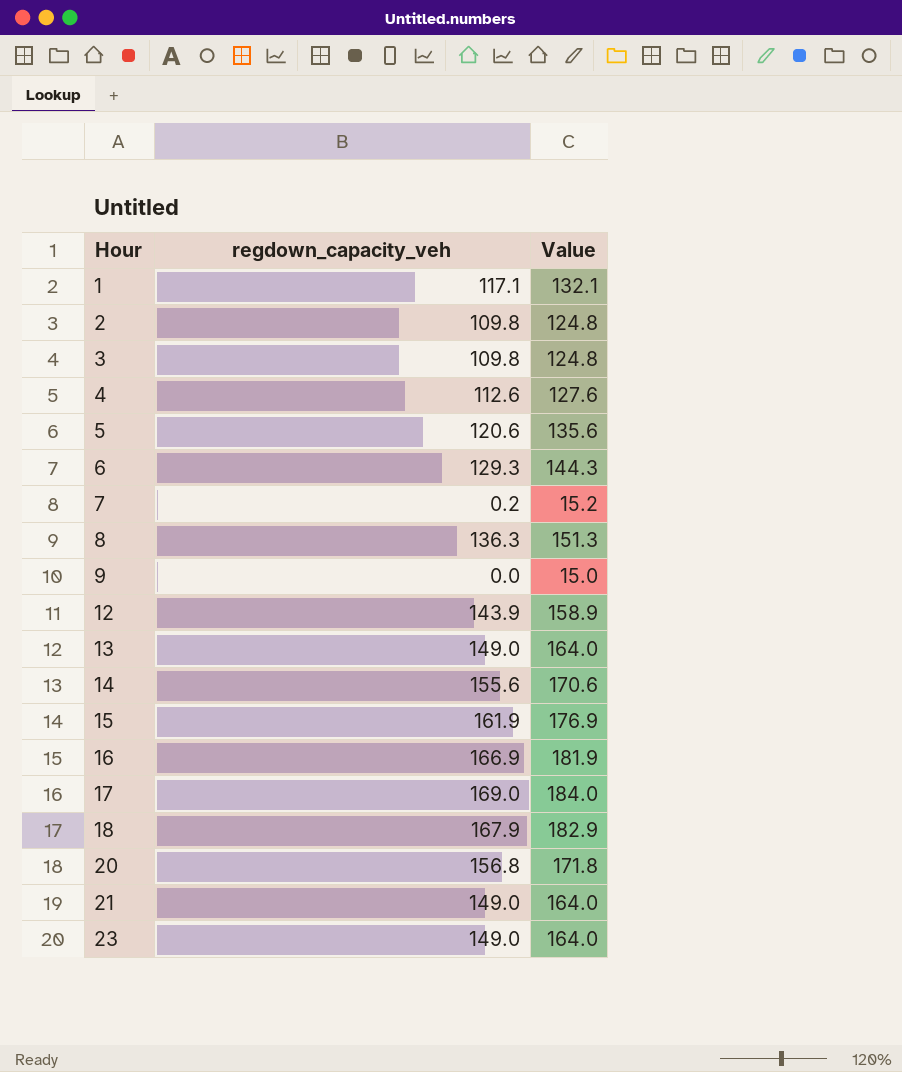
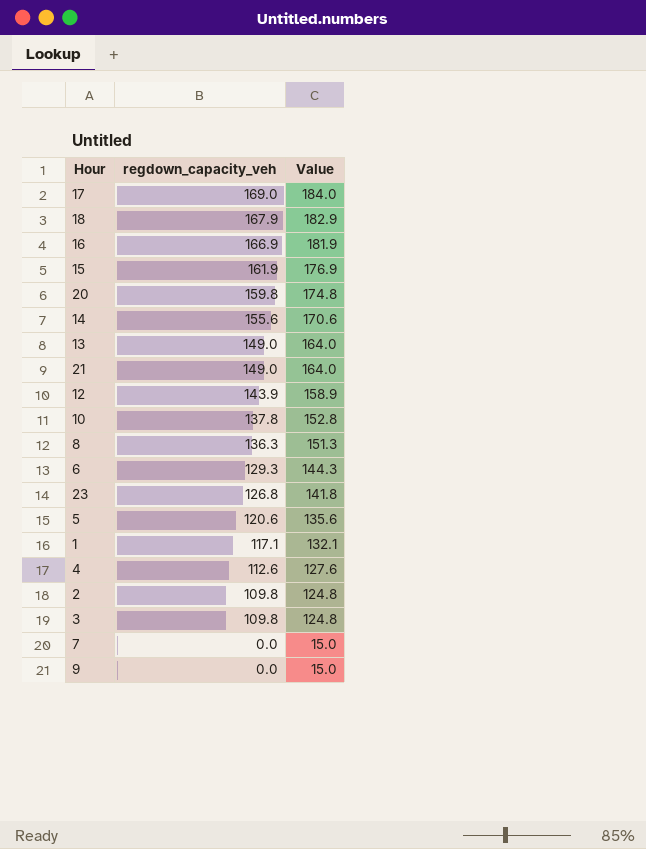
row order: Hour ascending -> regdown_capacity_veh descending
20 | regdown_capacity_veh: 156.8 -> 159.8
20 | Value: 171.8 -> 174.8
row 10: none -> 137.8 | 152.8
23 | regdown_capacity_veh: 149.0 -> 126.8
23 | Value: 164.0 -> 141.8
7 | regdown_capacity_veh: 0.2 -> 0.0
7 | Value: 15.2 -> 15.0

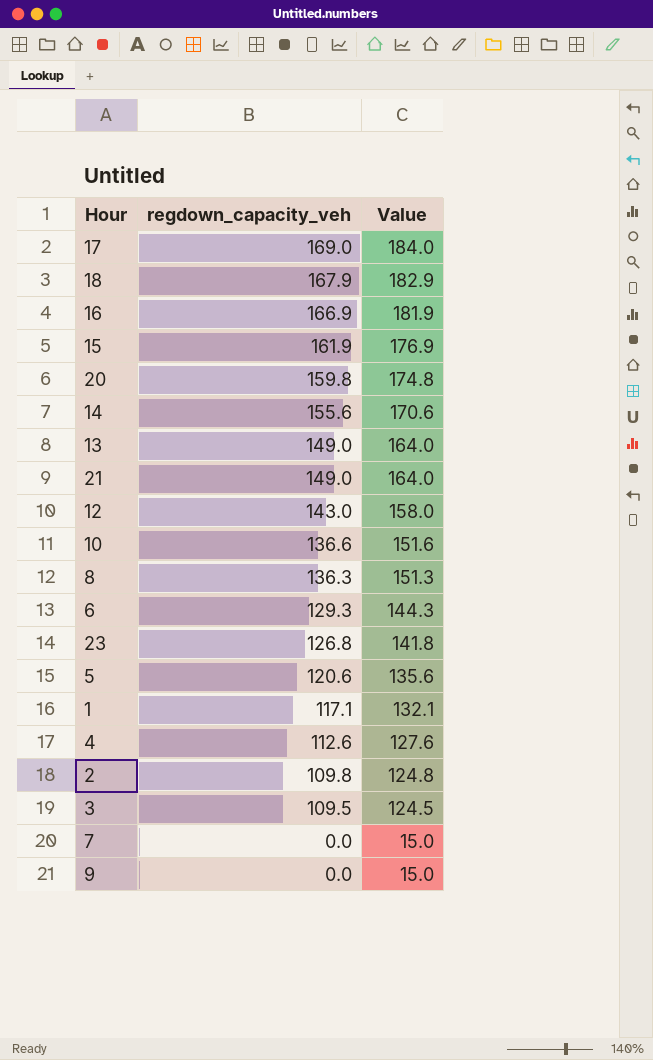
12 | regdown_capacity_veh: 143.9 -> 143.0
12 | Value: 158.9 -> 158.0
10 | regdown_capacity_veh: 137.8 -> 136.6
10 | Value: 152.8 -> 151.6
3 | regdown_capacity_veh: 109.8 -> 109.5
3 | Value: 124.8 -> 124.5

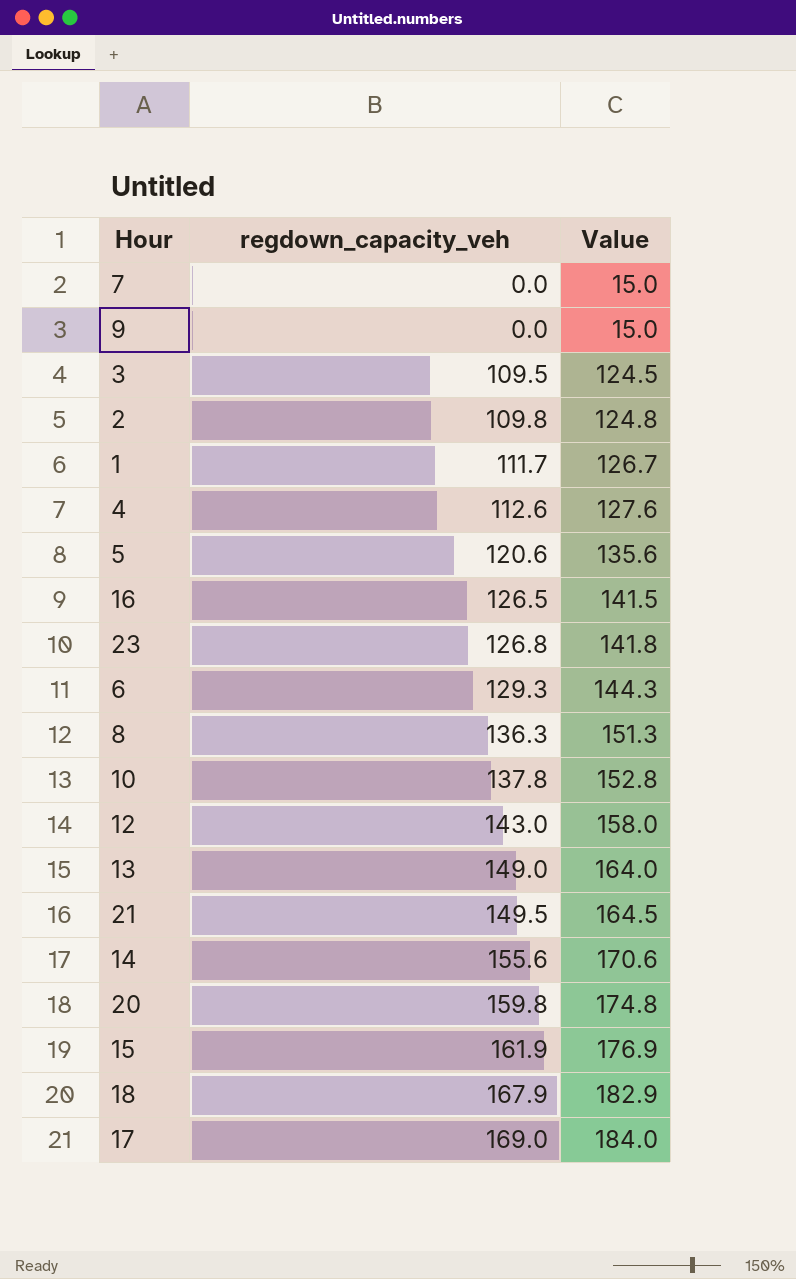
row order: regdown_capacity_veh descending -> regdown_capacity_veh ascending
1 | regdown_capacity_veh: 117.1 -> 111.7
1 | Value: 132.1 -> 126.7
16 | regdown_capacity_veh: 166.9 -> 126.5
16 | Value: 181.9 -> 141.5
10 | regdown_capacity_veh: 136.6 -> 137.8
10 | Value: 151.6 -> 152.8
21 | regdown_capacity_veh: 149.0 -> 149.5
21 | Value: 164.0 -> 164.5

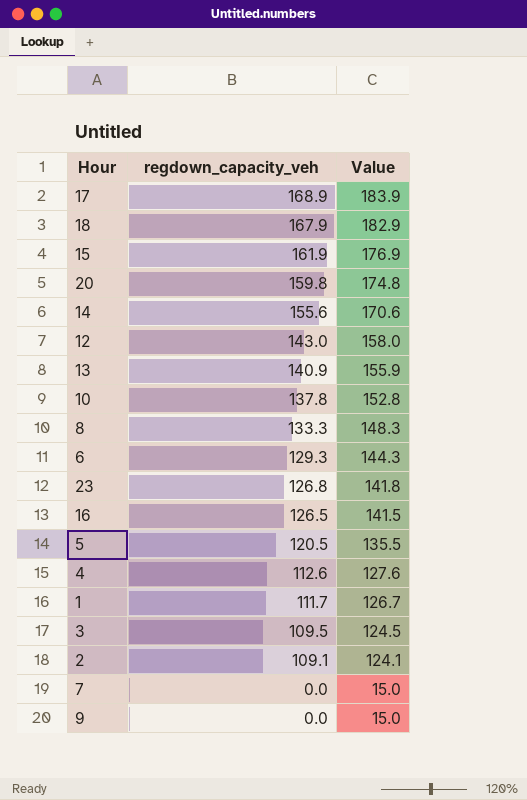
row order: regdown_capacity_veh ascending -> regdown_capacity_veh descending
row 21: 149.5 | 164.5 -> none
17 | regdown_capacity_veh: 169.0 -> 168.9
17 | Value: 184.0 -> 183.9
13 | regdown_capacity_veh: 149.0 -> 140.9
13 | Value: 164.0 -> 155.9
8 | regdown_capacity_veh: 136.3 -> 133.3
8 | Value: 151.3 -> 148.3
5 | regdown_capacity_veh: 120.6 -> 120.5
5 | Value: 135.6 -> 135.5
2 | regdown_capacity_veh: 109.8 -> 109.1
2 | Value: 124.8 -> 124.1

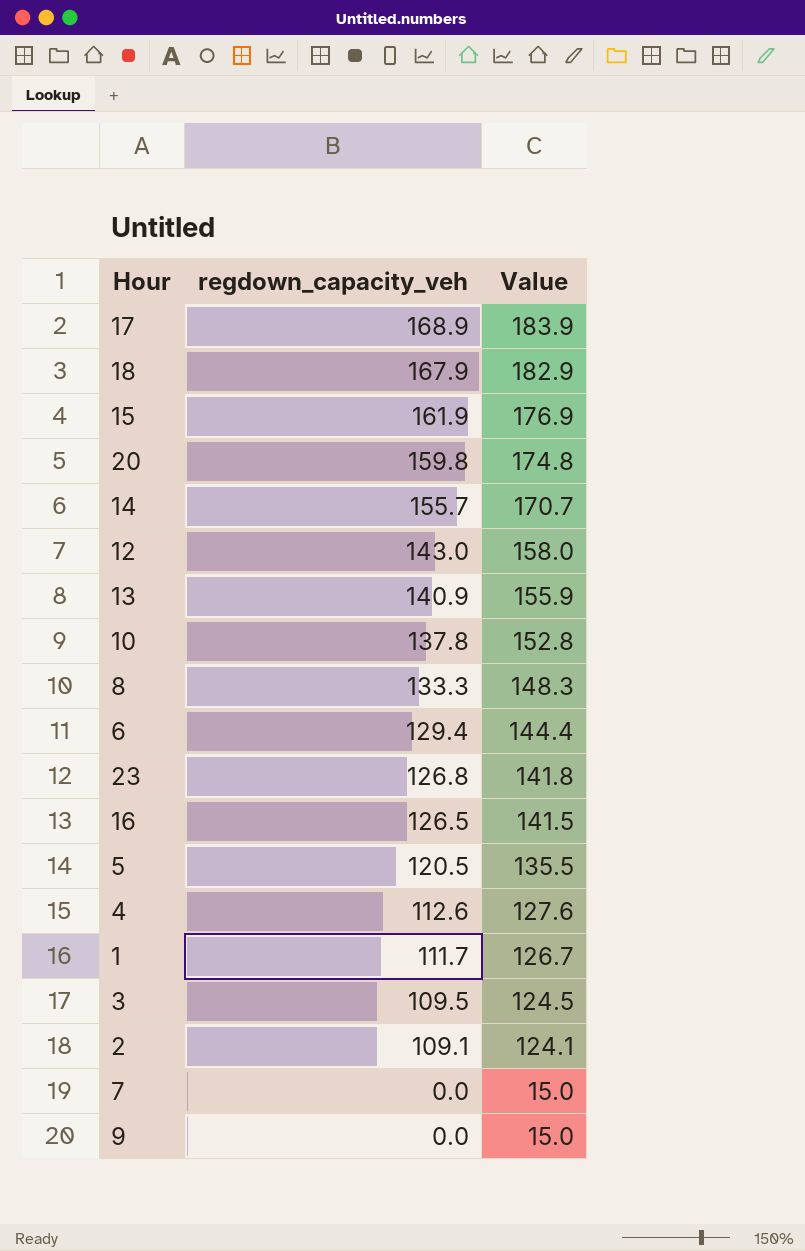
14 | regdown_capacity_veh: 155.6 -> 155.7
14 | Value: 170.6 -> 170.7
6 | regdown_capacity_veh: 129.3 -> 129.4
6 | Value: 144.3 -> 144.4

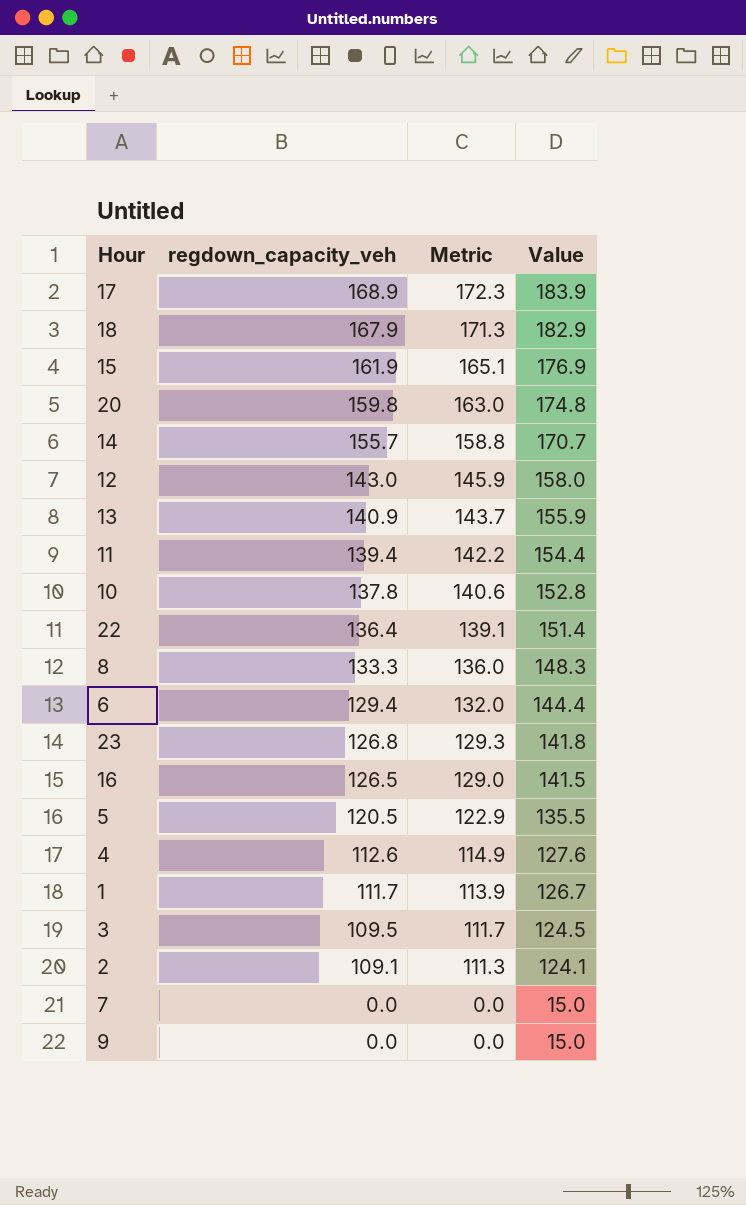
column Metric | formula: none -> [regdown_capacity_veh] * 1.02
row 11: none -> 139.4 | 142.2 | 154.4
row 22: none -> 136.4 | 139.1 | 151.4

